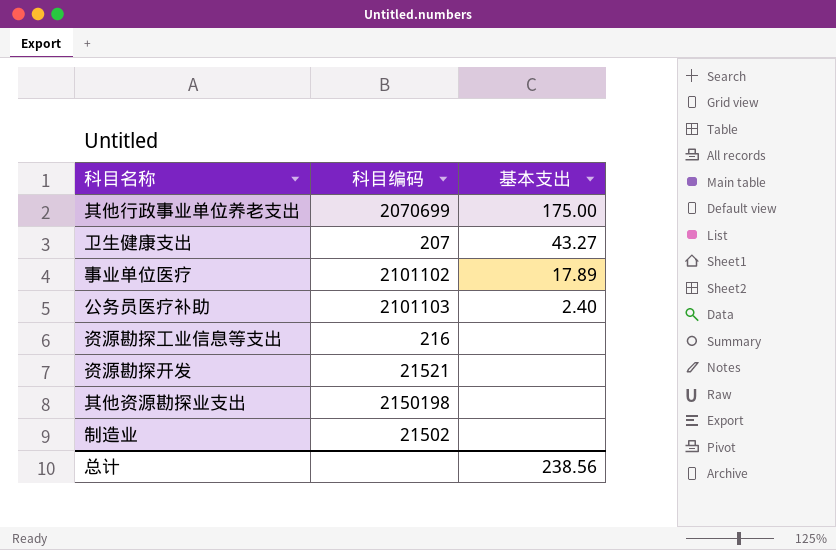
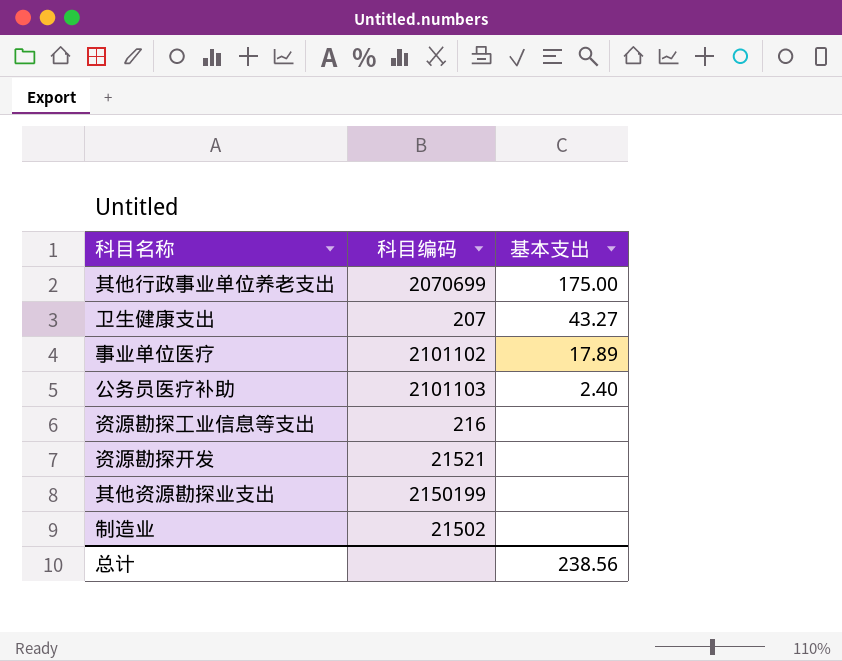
其他资源勘探业支出 | 科目编码: 2150198 -> 2150199

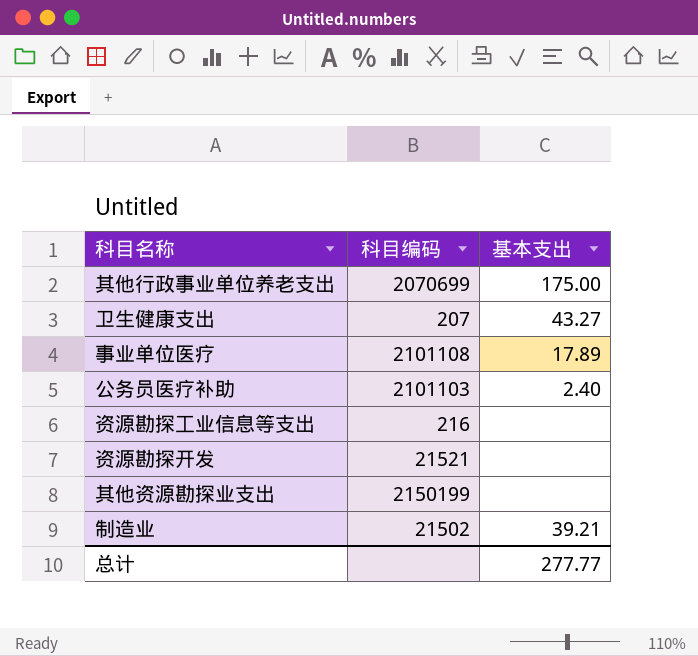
事业单位医疗 | 科目编码: 2101102 -> 2101108
制造业 | 基本支出: none -> 39.21
总计 | 基本支出: 238.56 -> 277.77

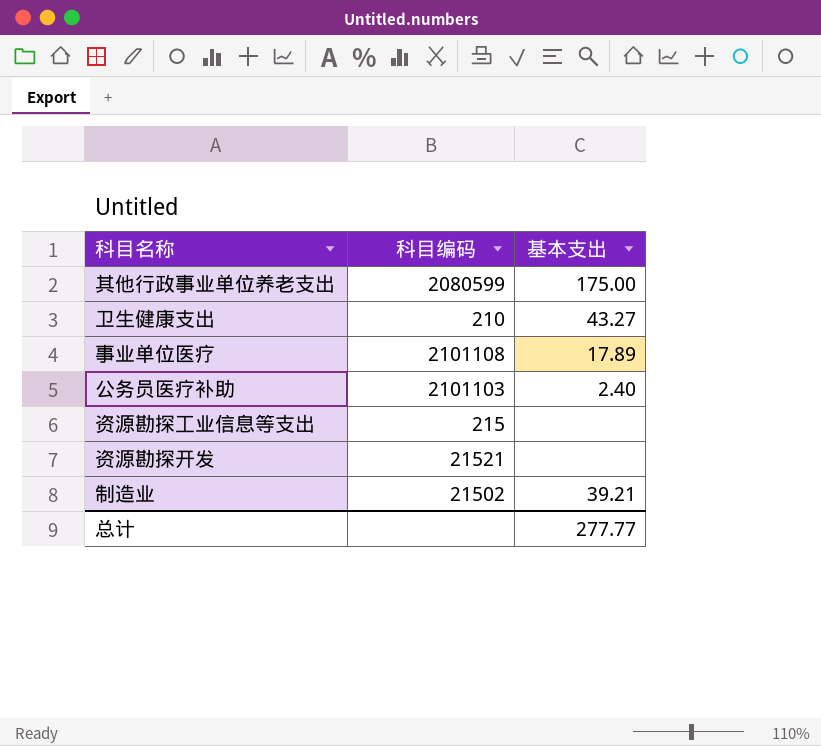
row 其他资源勘探业支出: 2150199 | none -> none
其他行政事业单位养老支出 | 科目编码: 2070699 -> 2080599
卫生健康支出 | 科目编码: 207 -> 210
资源勘探工业信息等支出 | 科目编码: 216 -> 215

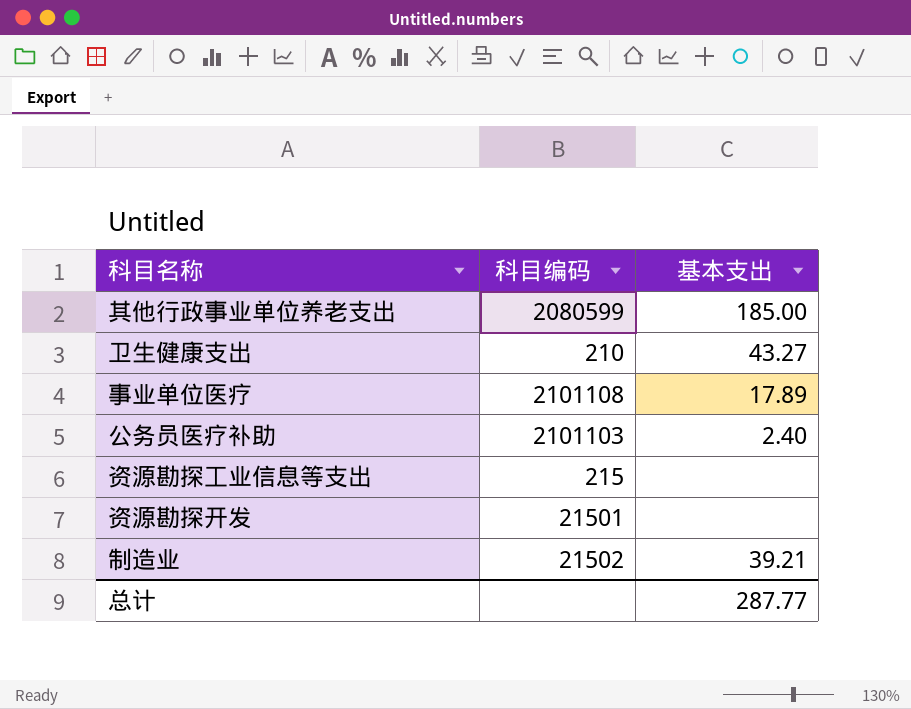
其他行政事业单位养老支出 | 基本支出: 175.00 -> 185.00
资源勘探开发 | 科目编码: 21521 -> 21501
总计 | 基本支出: 277.77 -> 287.77

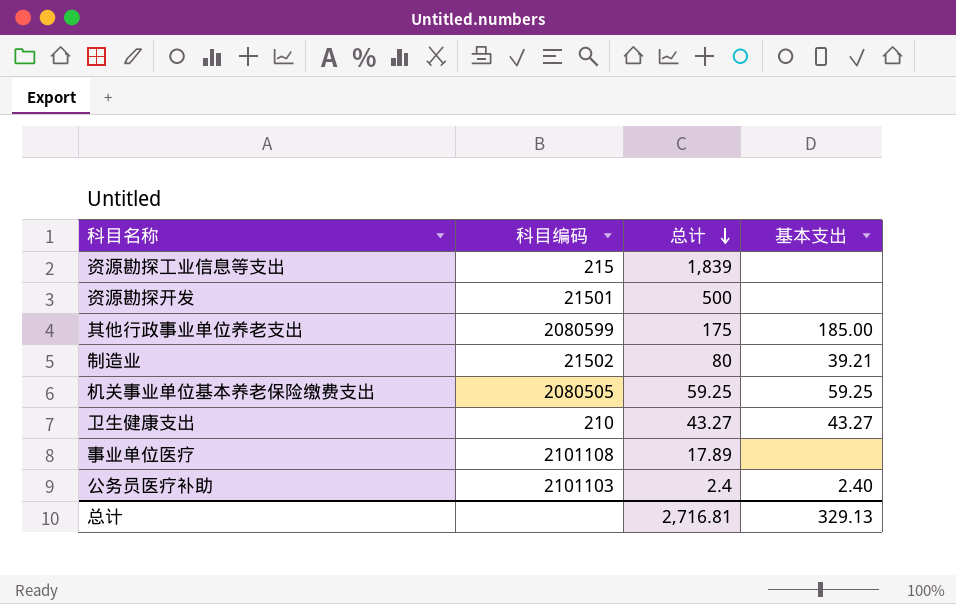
row order: none -> 总计 descending
column 总计 | position: none -> 3
row 机关事业单位基本养老保险缴费支出: none -> 2080505 | 59.25 | 59.25
事业单位医疗 | 基本支出: 17.89 -> none
总计 | 基本支出: 287.77 -> 329.13

